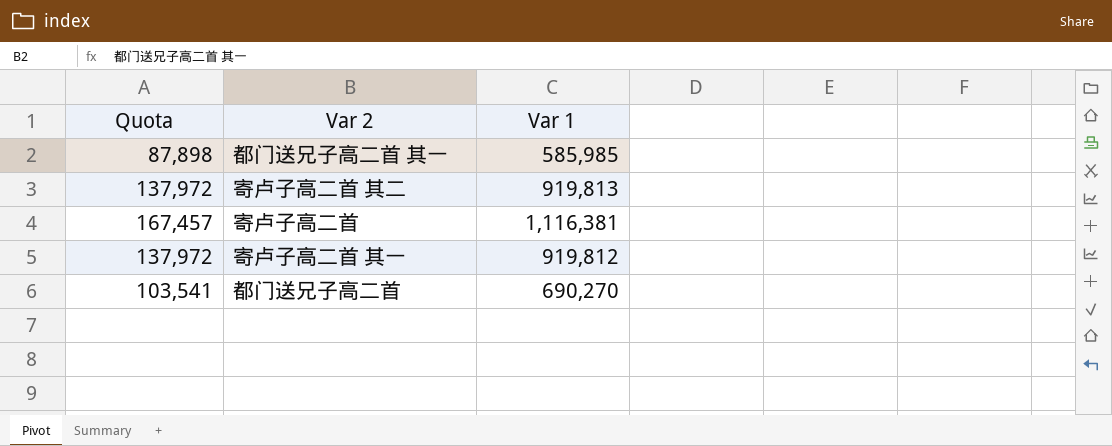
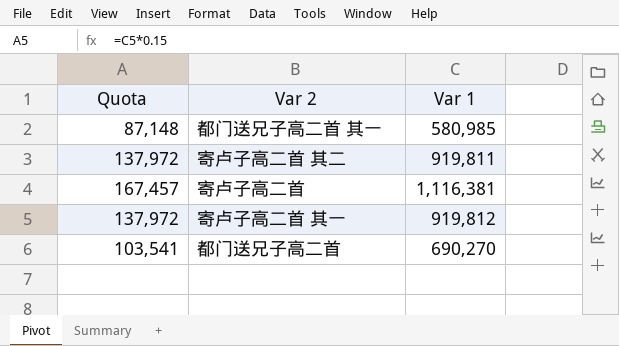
都门送兄子高二首 其一 | Quota: 87,898 -> 87,148
都门送兄子高二首 其一 | Var 1: 585,985 -> 580,985
寄卢子高二首 其二 | Var 1: 919,813 -> 919,811

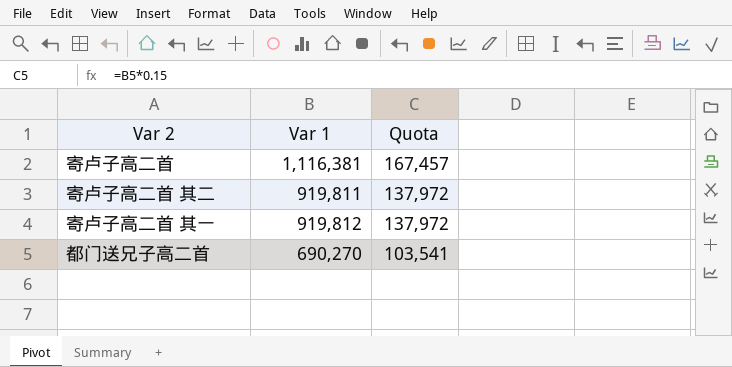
row order: none -> Quota descending
column Quota | position: 1 -> 3
row 都门送兄子高二首 其一: 87,148 | 580,985 -> none

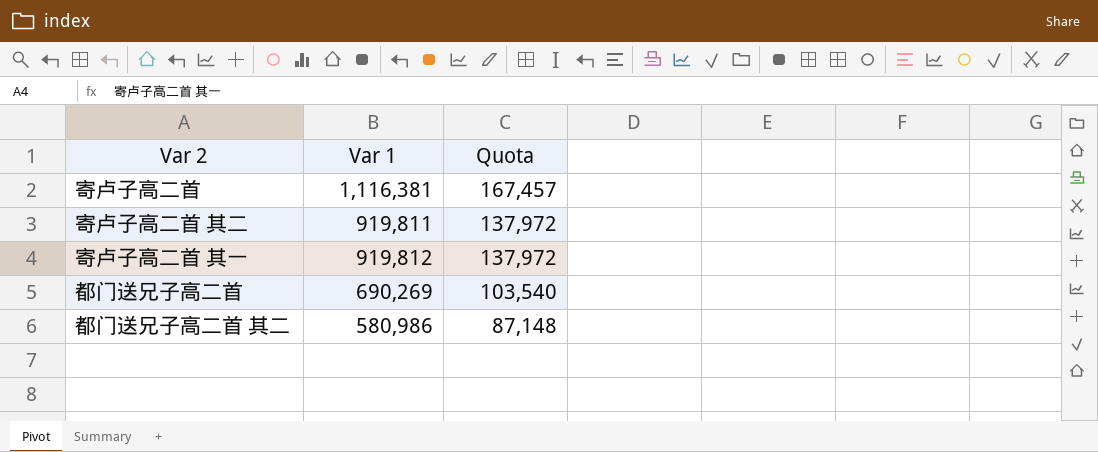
都门送兄子高二首 | Var 1: 690,270 -> 690,269
都门送兄子高二首 | Quota: 103,541 -> 103,540
row 都门送兄子高二首 其二: none -> 580,986 | 87,148

